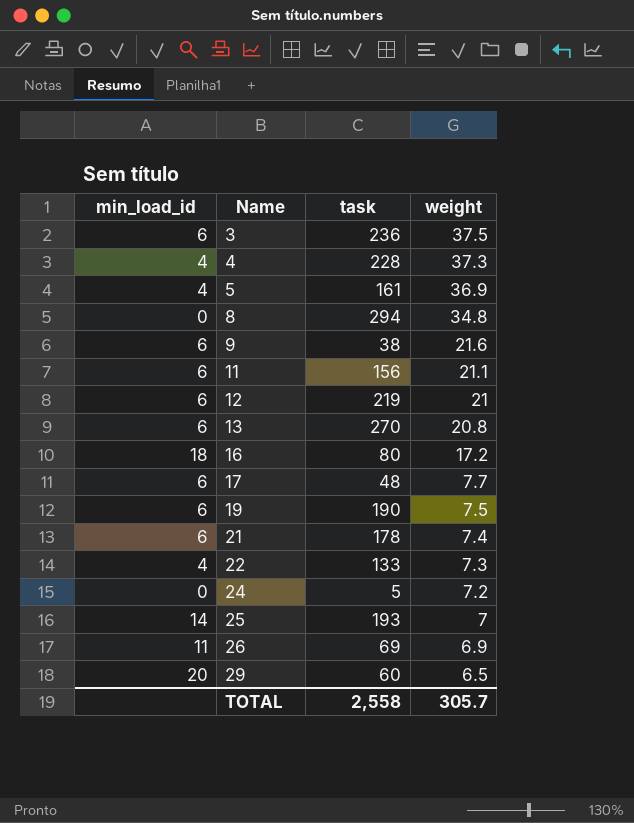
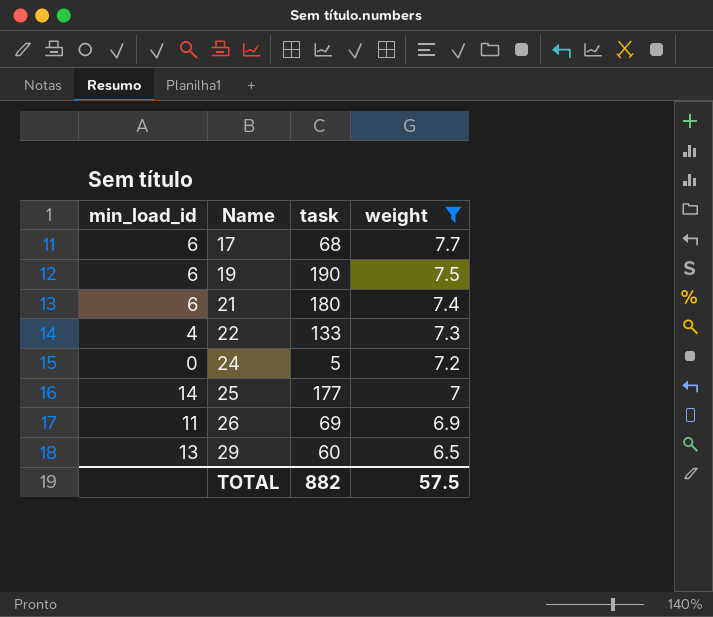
filter: none -> weight <= 7.7
17 | task: 48 -> 68
21 | task: 178 -> 180
25 | task: 193 -> 177
29 | min_load_id: 20 -> 13
TOTAL | task: 2,558 -> 882
TOTAL | weight: 305.7 -> 57.5

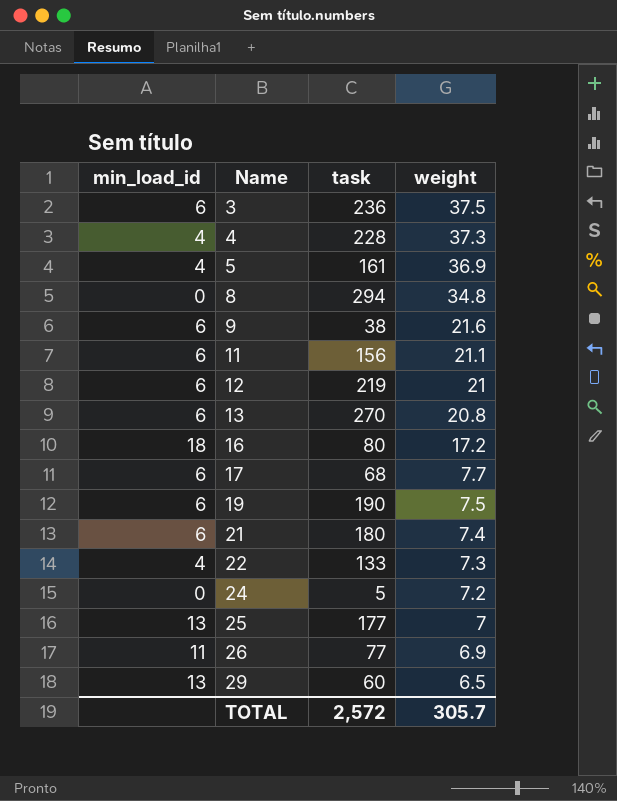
filter: weight <= 7.7 -> none
25 | min_load_id: 14 -> 13
26 | task: 69 -> 77
TOTAL | task: 882 -> 2,572
TOTAL | weight: 57.5 -> 305.7

